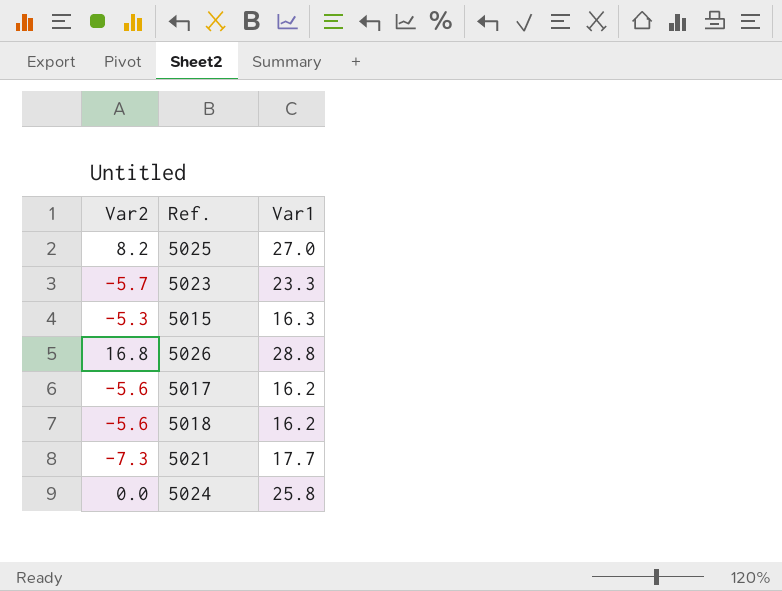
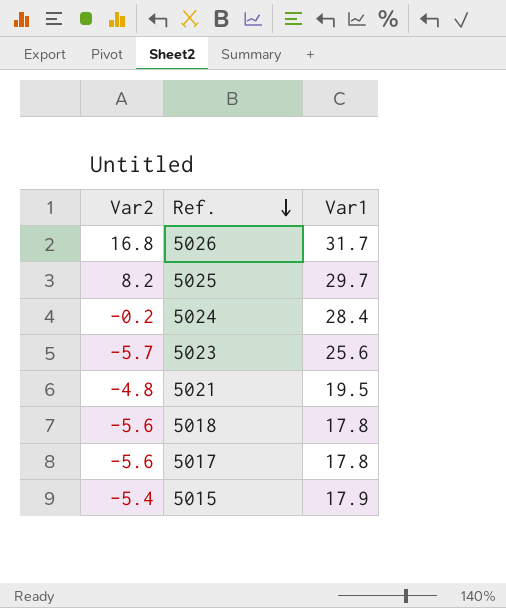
row order: none -> Ref. descending
5026 | Var1: 28.8 -> 31.7
5025 | Var1: 27.0 -> 29.7
5024 | Var2: 0.0 -> -0.2
5024 | Var1: 25.8 -> 28.4
5023 | Var1: 23.3 -> 25.6
5021 | Var2: -7.3 -> -4.8
5021 | Var1: 17.7 -> 19.5
5018 | Var1: 16.2 -> 17.8
5017 | Var1: 16.2 -> 17.8
5015 | Var2: -5.3 -> -5.4
5015 | Var1: 16.3 -> 17.9

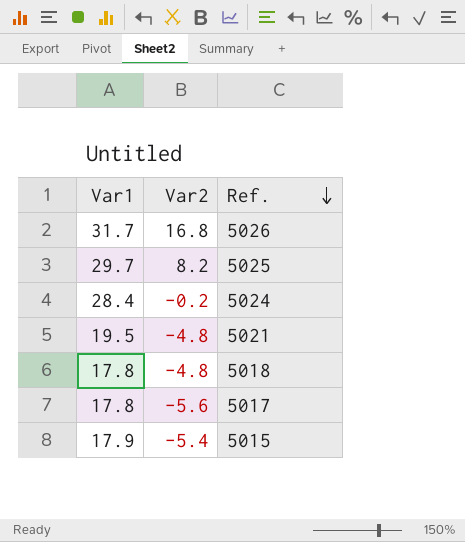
column Var1 | position: 3 -> 1
row 5023: -5.7 | 25.6 -> none
5018 | Var2: -5.6 -> -4.8

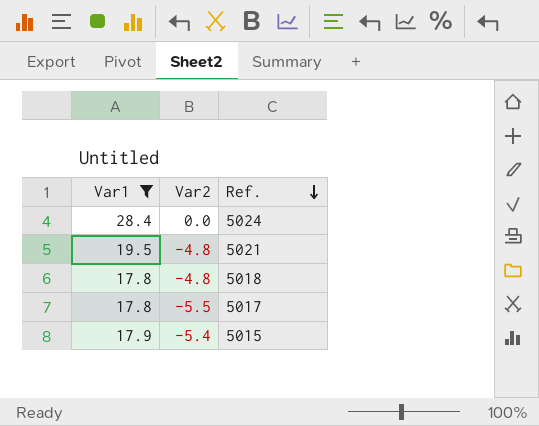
filter: none -> Var1 <= 28.4
5024 | Var2: -0.2 -> 0.0
5017 | Var2: -5.6 -> -5.5

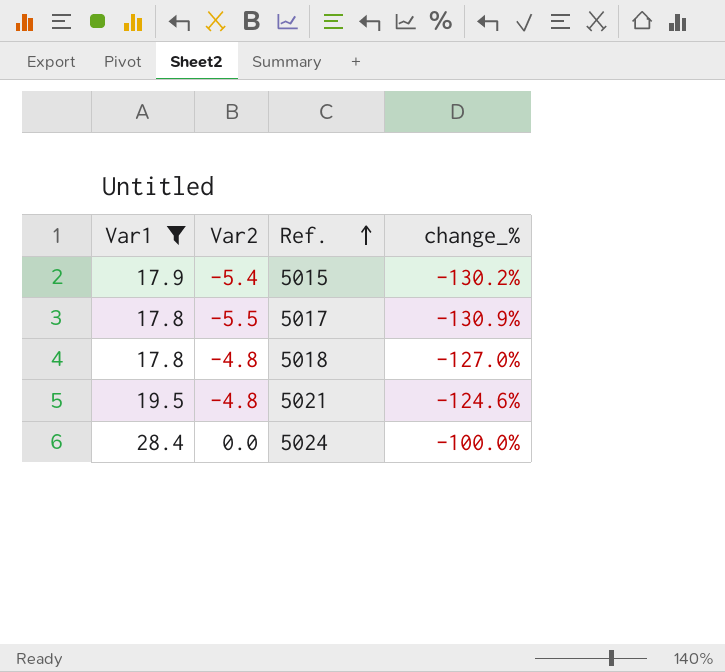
row order: Ref. descending -> Ref. ascending
column change_% | formula: none -> ([Var2] - [Var1]) / [Var1]

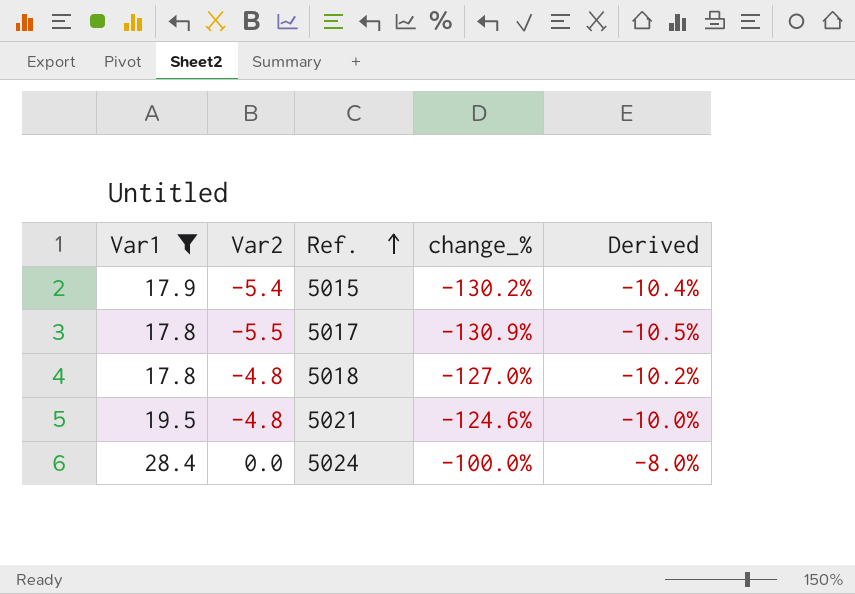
column Derived | formula: none -> [change_%] * 0.08

